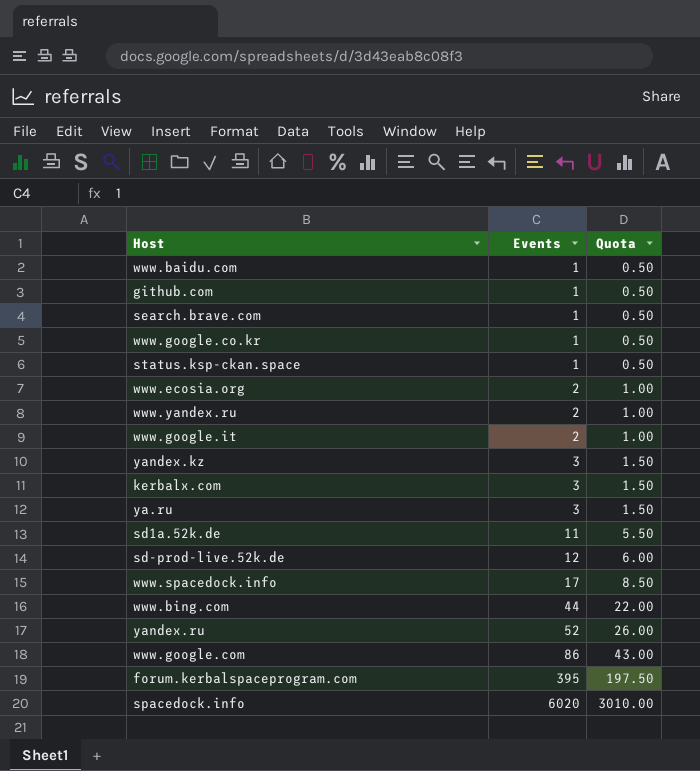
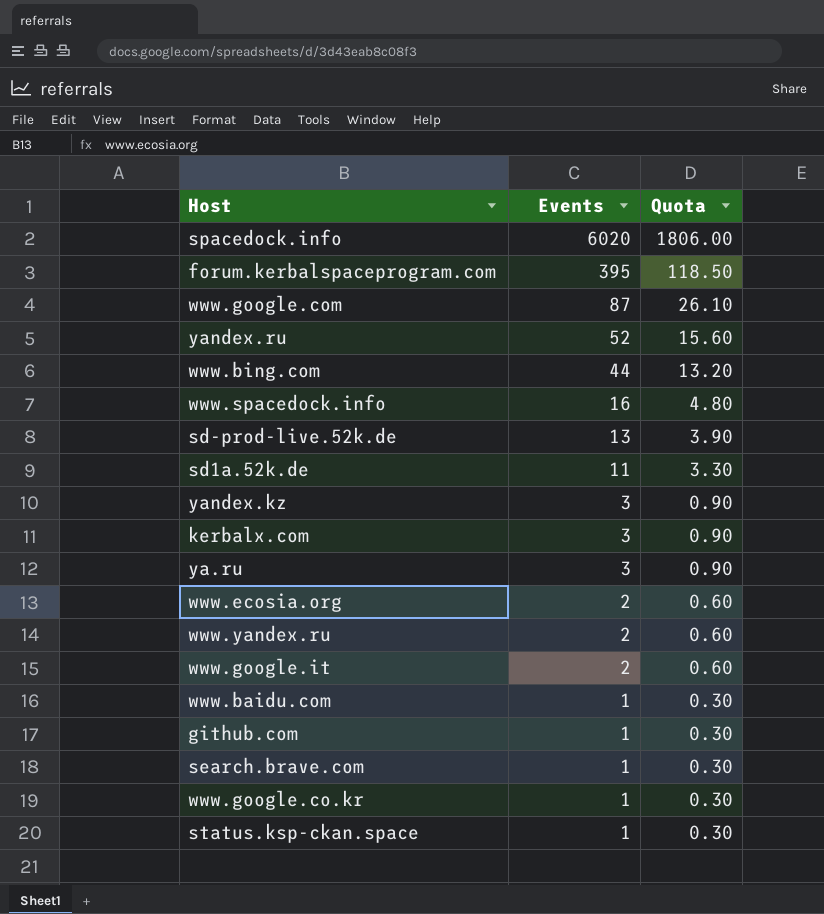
row order: Events ascending -> Events descending
column Quota | formula: [Events] * 0.5 -> [Events] * 0.3
www.google.com | Events: 86 -> 87
www.spacedock.info | Events: 17 -> 16
sd-prod-live.52k.de | Events: 12 -> 13

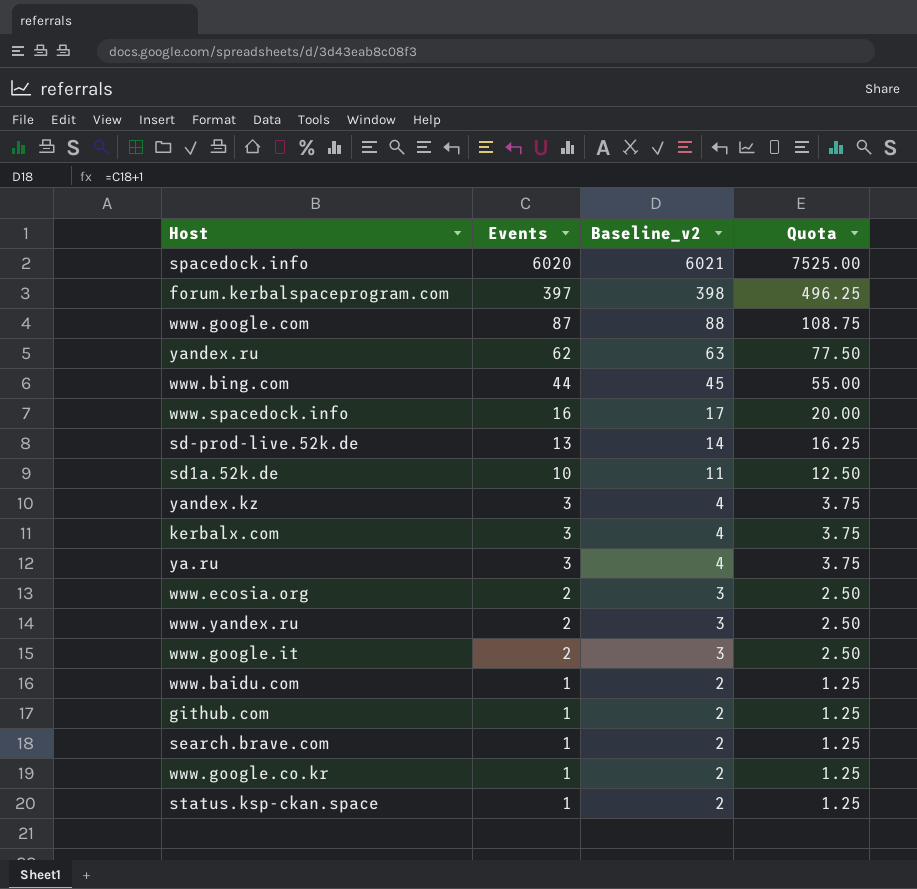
column Baseline_v2 | formula: none -> [Events] + 1
column Quota | formula: [Events] * 0.3 -> [Events] * 1.25
forum.kerbalspaceprogram.com | Events: 395 -> 397
yandex.ru | Events: 52 -> 62
sd1a.52k.de | Events: 11 -> 10

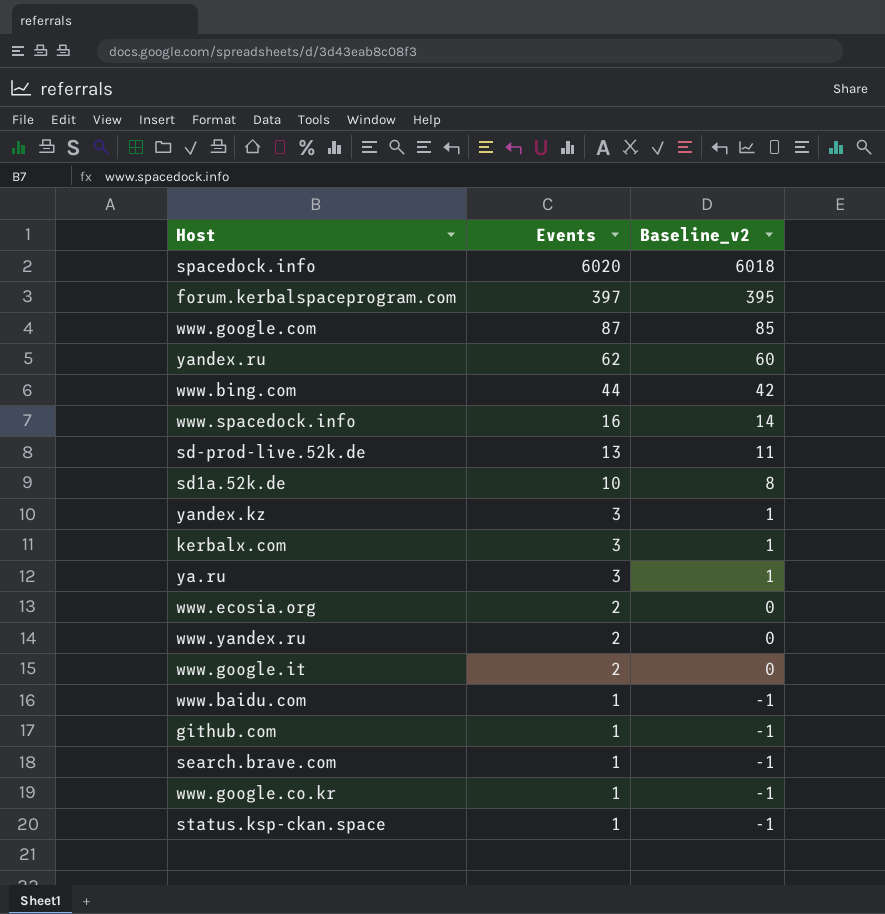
column Quota | formula: [Events] * 1.25 -> none
column Baseline_v2 | formula: [Events] + 1 -> [Events] - 2

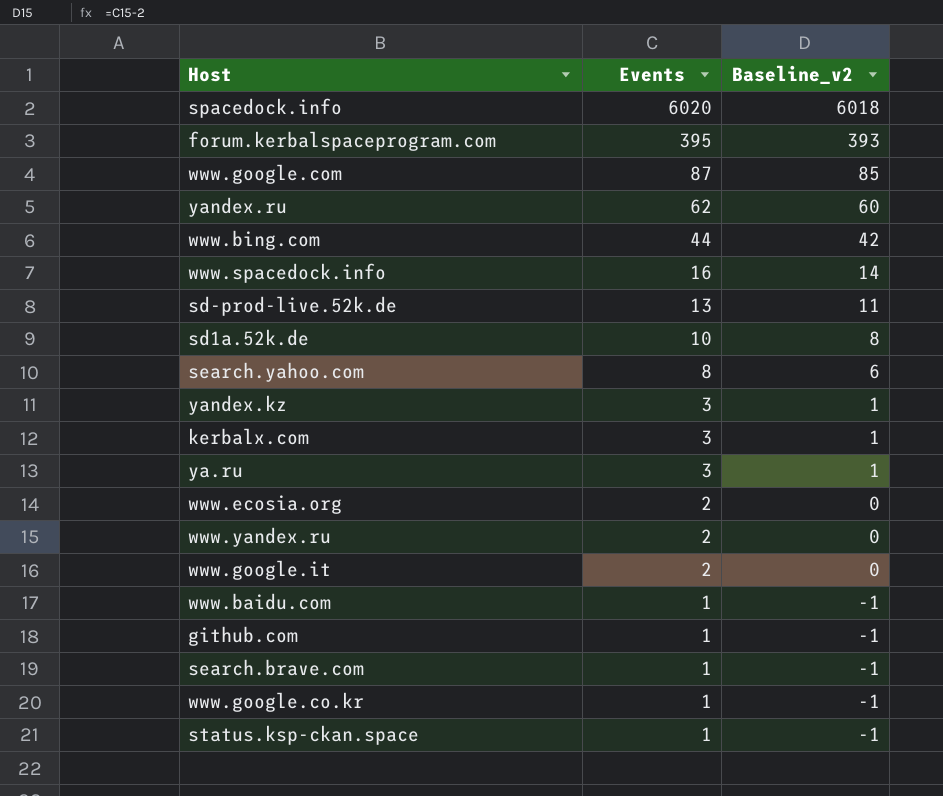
forum.kerbalspaceprogram.com | Events: 397 -> 395
forum.kerbalspaceprogram.com | Baseline_v2: 395 -> 393
row search.yahoo.com: none -> 8 | 6

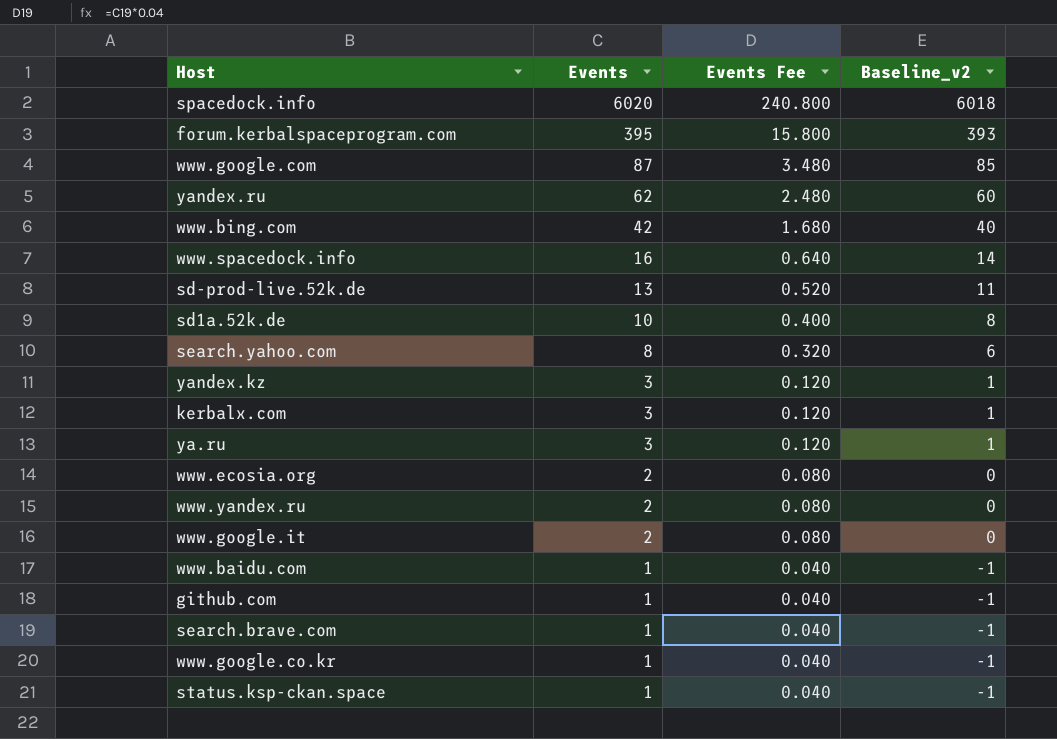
column Events Fee | formula: none -> [Events] * 0.04
www.bing.com | Events: 44 -> 42
www.bing.com | Baseline_v2: 42 -> 40

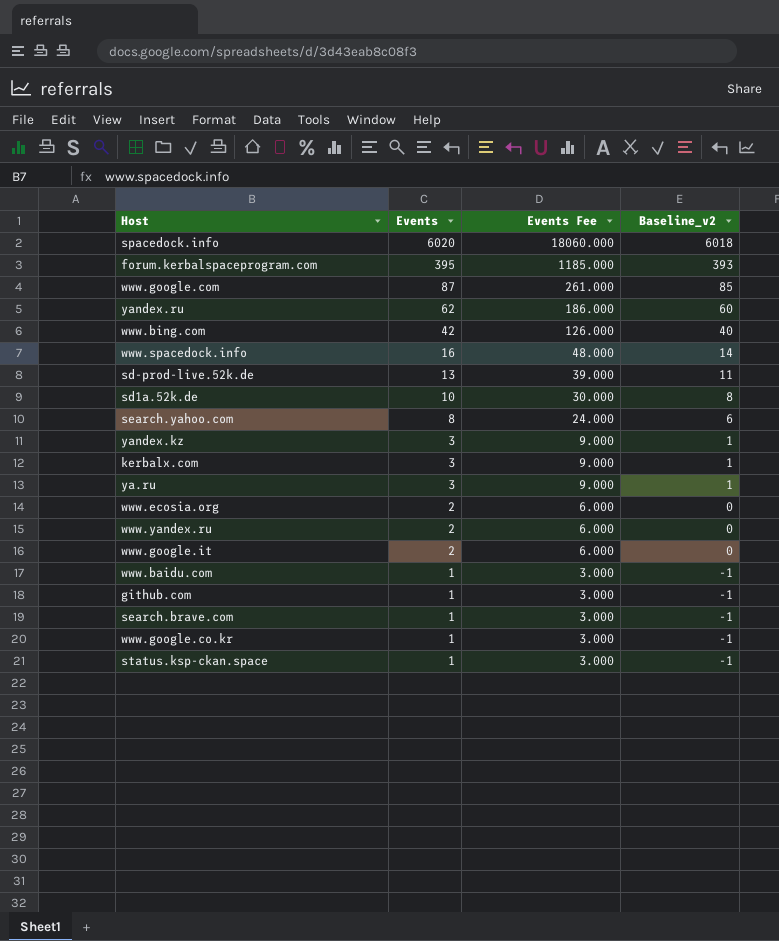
column Events Fee | formula: [Events] * 0.04 -> [Events] * 3

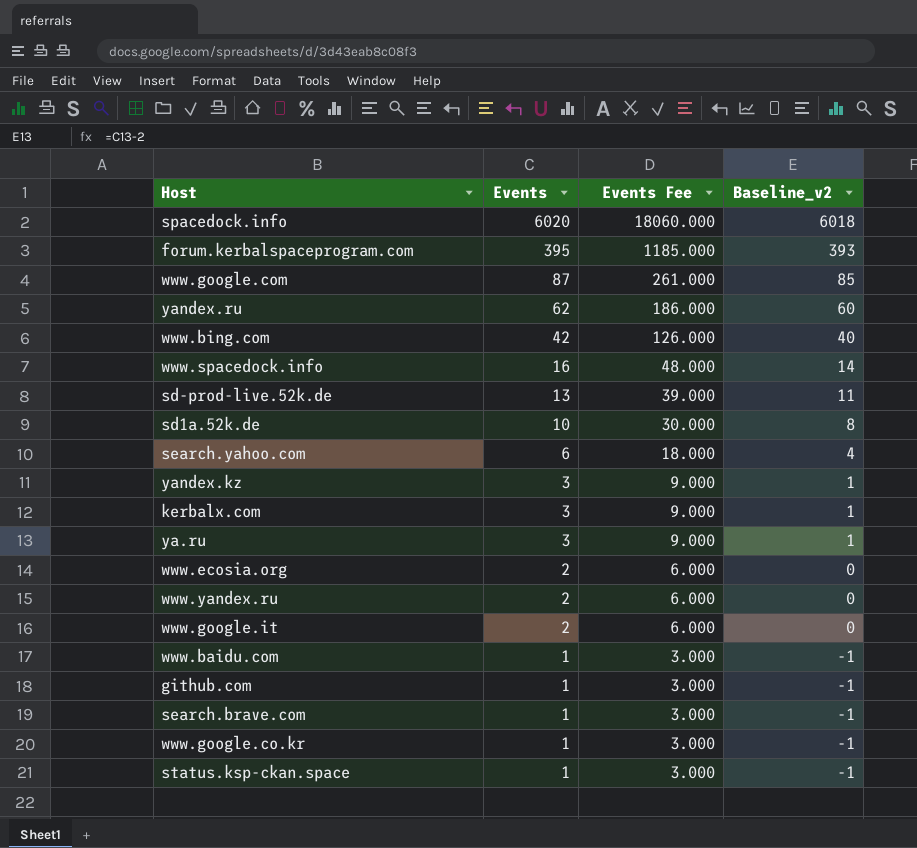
search.yahoo.com | Events: 8 -> 6
search.yahoo.com | Events Fee: 24.000 -> 18.000
search.yahoo.com | Baseline_v2: 6 -> 4

